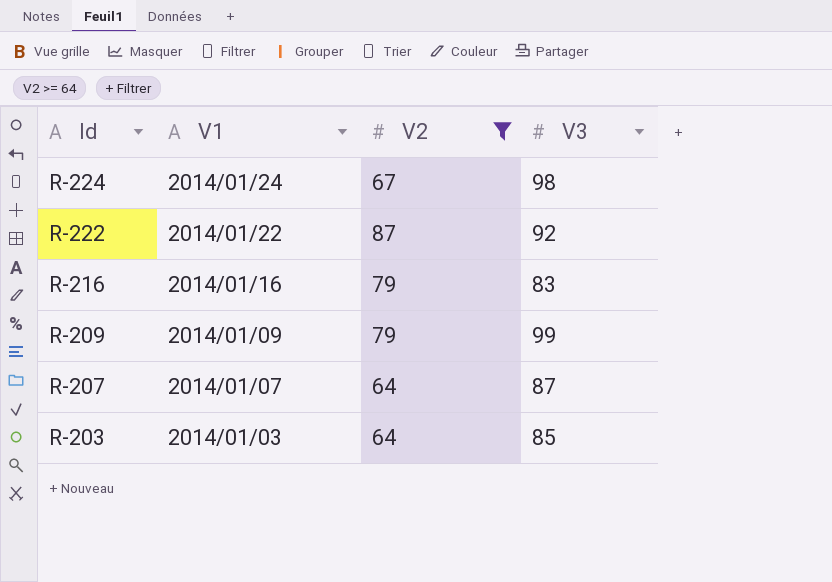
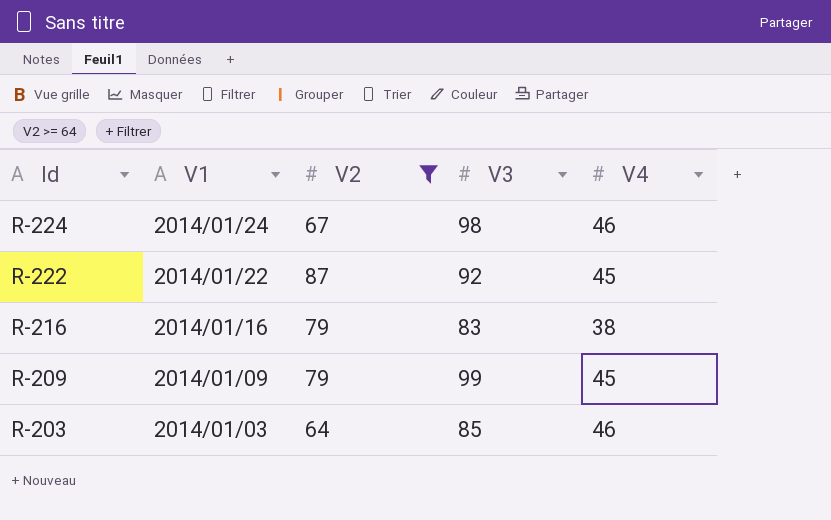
column V4 | position: none -> 5
row R-207: 2014/01/07 | 64 | 87 -> none

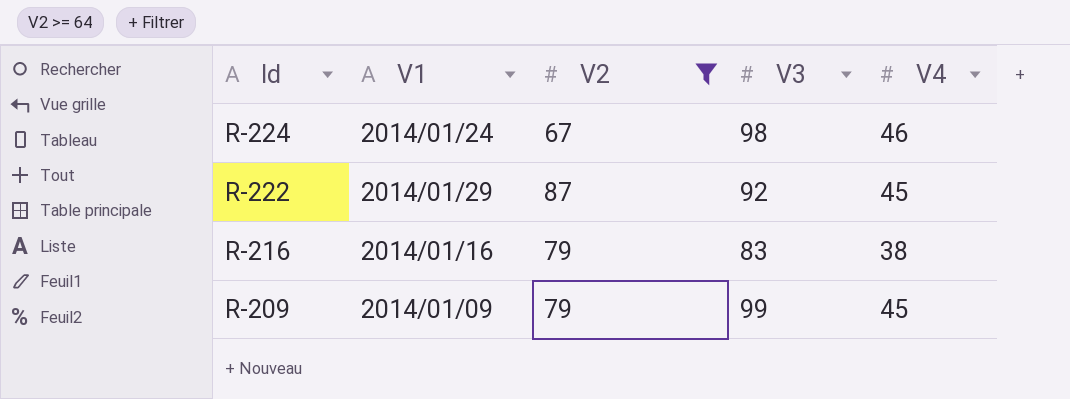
row R-203: 2014/01/03 | 64 | 85 | 46 -> none
R-222 | V1: 2014/01/22 -> 2014/01/29

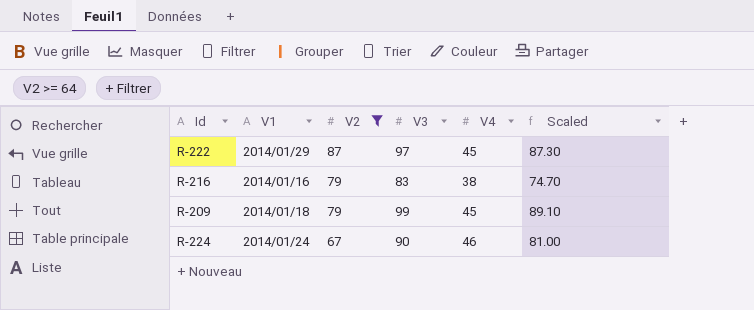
row order: Id descending -> V2 descending
column Scaled | formula: none -> [V3] * 0.9
R-222 | V3: 92 -> 97
R-209 | V1: 2014/01/09 -> 2014/01/18
R-224 | V3: 98 -> 90

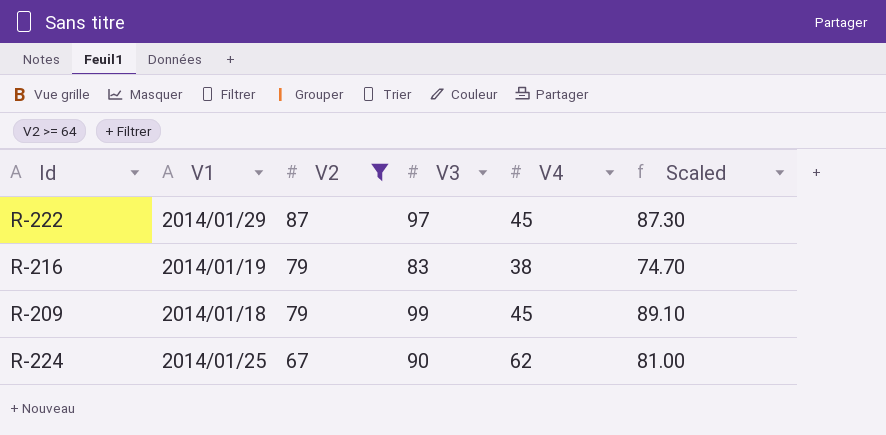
R-216 | V1: 2014/01/16 -> 2014/01/19
R-224 | V1: 2014/01/24 -> 2014/01/25
R-224 | V4: 46 -> 62

